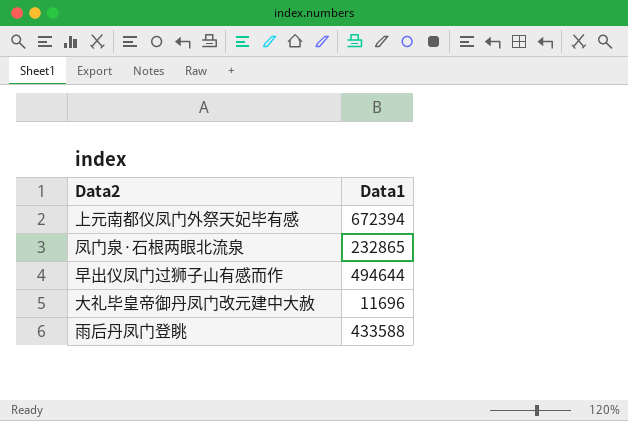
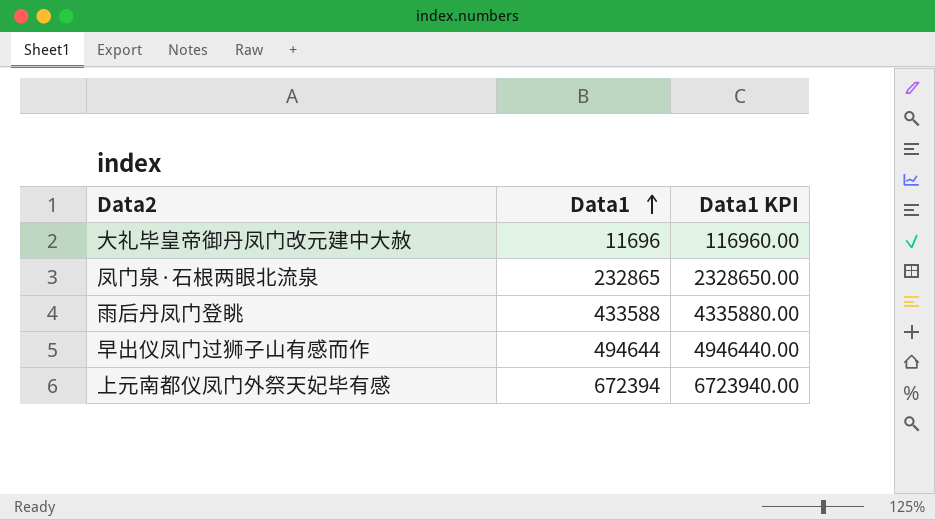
row order: none -> Data1 ascending
column Data1 KPI | formula: none -> [Data1] * 10

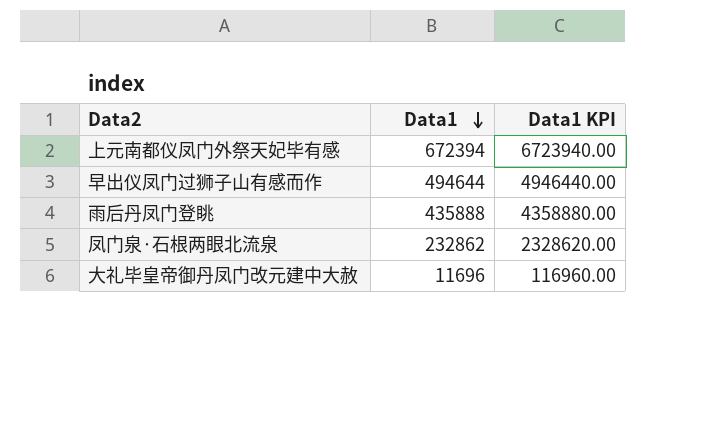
row order: Data1 ascending -> Data1 descending
雨后丹凤门登眺 | Data1: 433588 -> 435888
雨后丹凤门登眺 | Data1 KPI: 4335880.00 -> 4358880.00
凤门泉·石根两眼北流泉 | Data1: 232865 -> 232862
凤门泉·石根两眼北流泉 | Data1 KPI: 2328650.00 -> 2328620.00

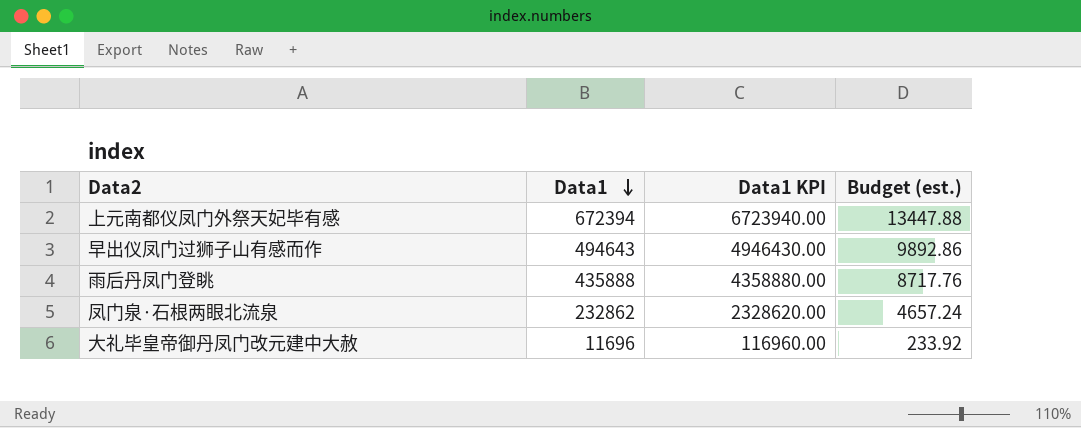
column Budget (est.) | formula: none -> [Data1] * 0.02
早出仪凤门过狮子山有感而作 | Data1: 494644 -> 494643
早出仪凤门过狮子山有感而作 | Data1 KPI: 4946440.00 -> 4946430.00

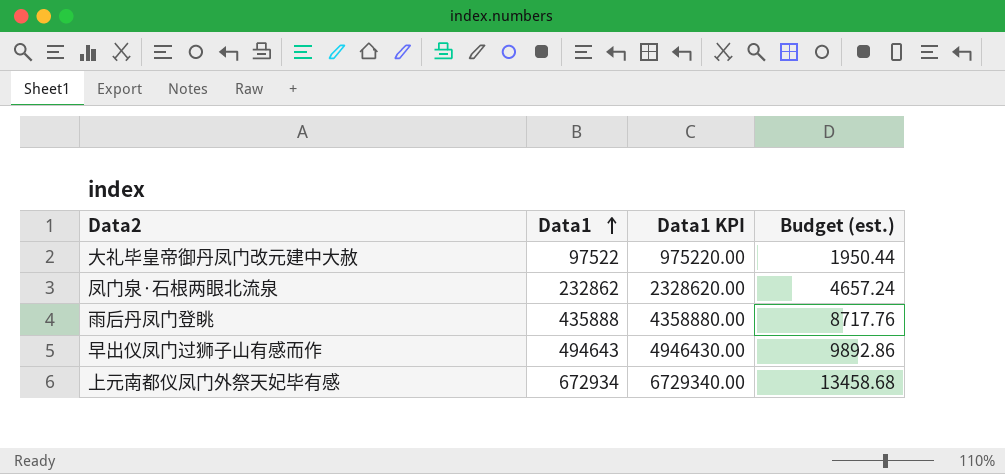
row order: Data1 descending -> Data1 ascending
大礼毕皇帝御丹凤门改元建中大赦 | Data1: 11696 -> 97522
大礼毕皇帝御丹凤门改元建中大赦 | Data1 KPI: 116960.00 -> 975220.00
大礼毕皇帝御丹凤门改元建中大赦 | Budget (est.): 233.92 -> 1950.44
上元南都仪凤门外祭天妃毕有感 | Data1: 672394 -> 672934
上元南都仪凤门外祭天妃毕有感 | Data1 KPI: 6723940.00 -> 6729340.00
上元南都仪凤门外祭天妃毕有感 | Budget (est.): 13447.88 -> 13458.68

